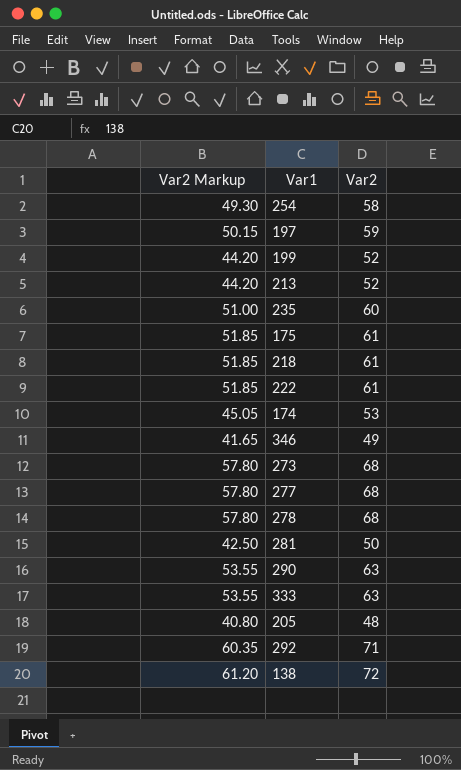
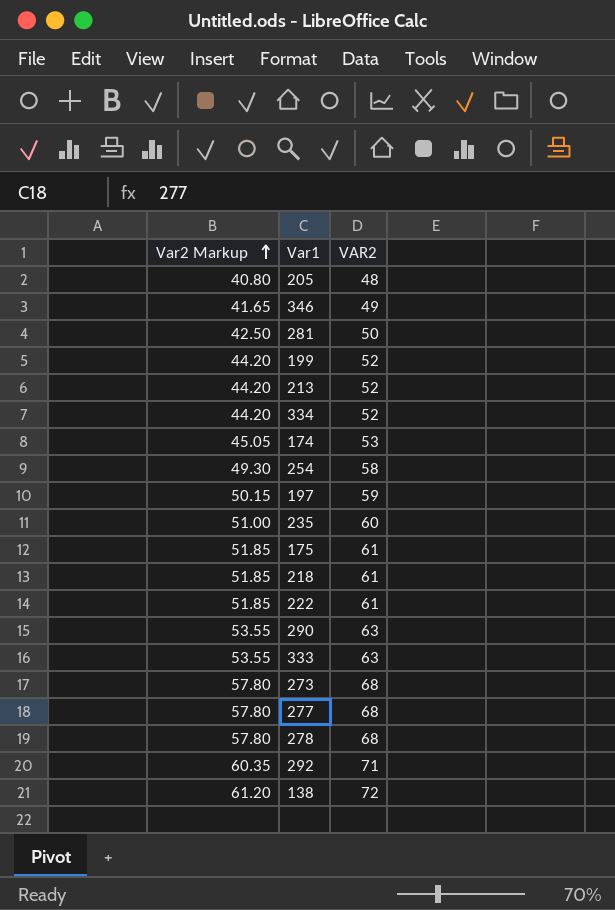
row order: none -> Var2 Markup ascending
column name: Var2 -> VAR2
row 334: none -> 44.20 | 52

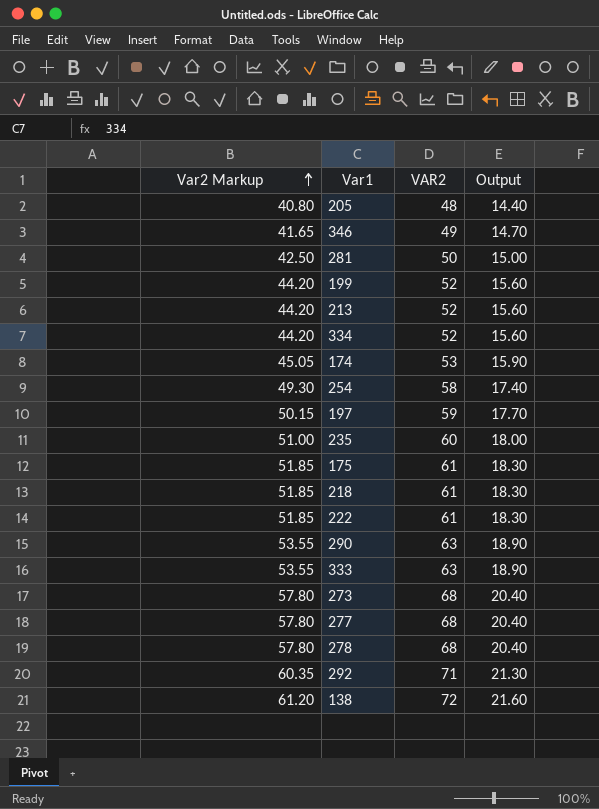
column Output | formula: none -> [VAR2] * 0.3

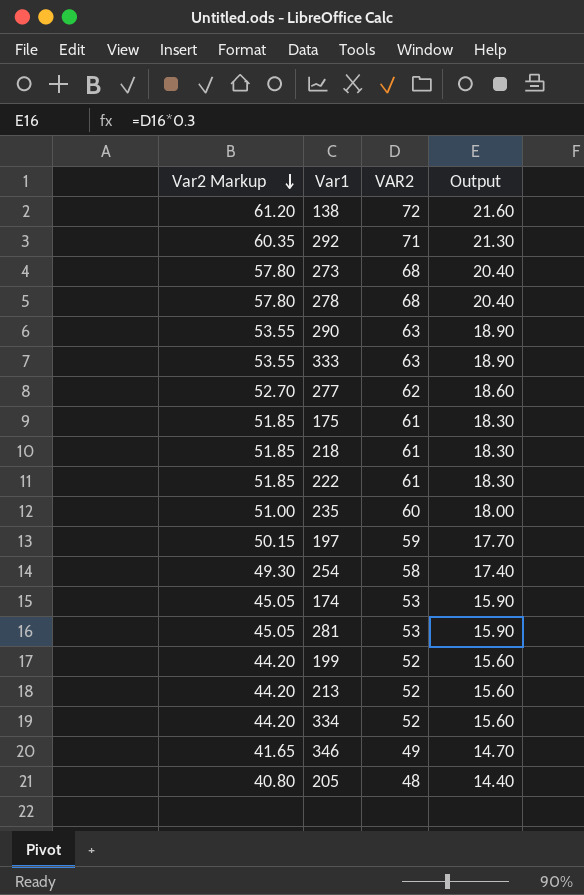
row order: Var2 Markup ascending -> Var2 Markup descending
277 | Var2 Markup: 57.80 -> 52.70
277 | VAR2: 68 -> 62
277 | Output: 20.40 -> 18.60
281 | Var2 Markup: 42.50 -> 45.05
281 | VAR2: 50 -> 53
281 | Output: 15.00 -> 15.90

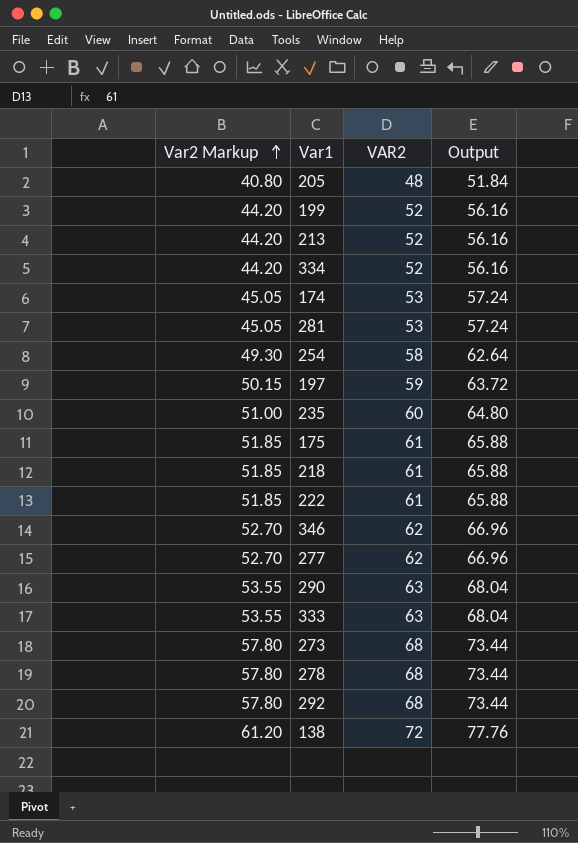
row order: Var2 Markup descending -> Var2 Markup ascending
column Output | formula: [VAR2] * 0.3 -> [VAR2] * 1.08
346 | Var2 Markup: 41.65 -> 52.70
346 | VAR2: 49 -> 62
292 | Var2 Markup: 60.35 -> 57.80
292 | VAR2: 71 -> 68

